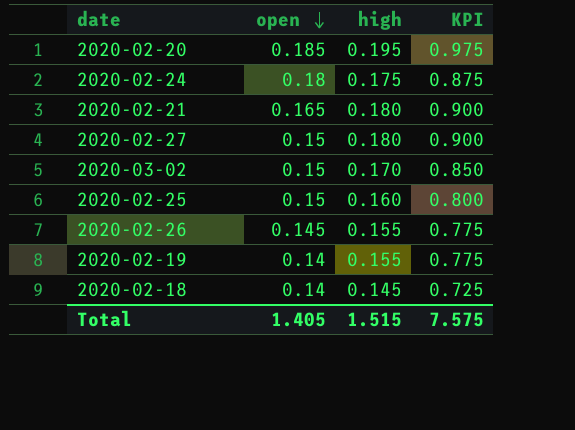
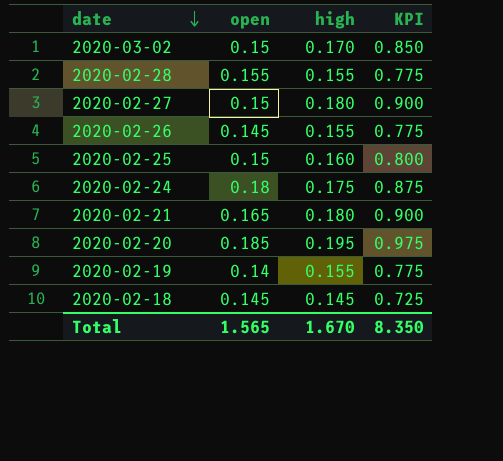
row order: open descending -> date descending
row 2020-02-28: none -> 0.155 | 0.155 | 0.775
2020-02-18 | open: 0.14 -> 0.145
Total | open: 1.405 -> 1.565
Total | high: 1.515 -> 1.670
Total | KPI: 7.575 -> 8.350

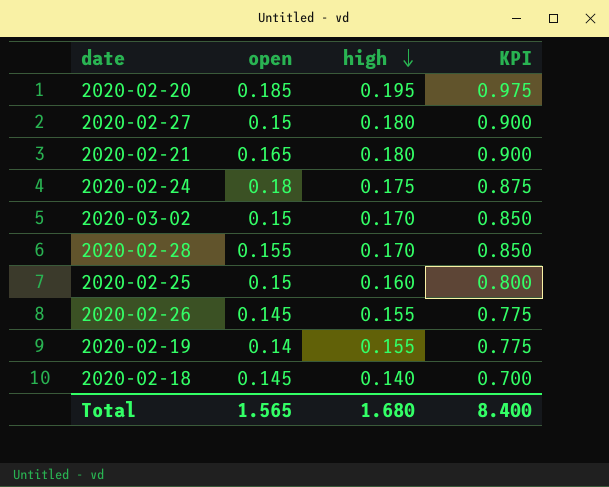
row order: date descending -> high descending
2020-02-28 | high: 0.155 -> 0.170
2020-02-28 | KPI: 0.775 -> 0.850
2020-02-18 | high: 0.145 -> 0.140
2020-02-18 | KPI: 0.725 -> 0.700
Total | high: 1.670 -> 1.680
Total | KPI: 8.350 -> 8.400

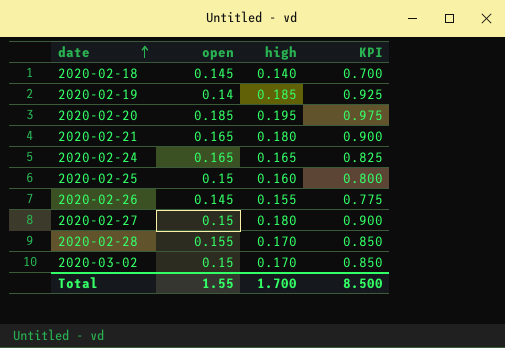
row order: high descending -> date ascending
2020-02-19 | high: 0.155 -> 0.185
2020-02-19 | KPI: 0.775 -> 0.925
2020-02-24 | open: 0.18 -> 0.165
2020-02-24 | high: 0.175 -> 0.165
2020-02-24 | KPI: 0.875 -> 0.825
Total | open: 1.565 -> 1.55
Total | high: 1.680 -> 1.700
Total | KPI: 8.400 -> 8.500

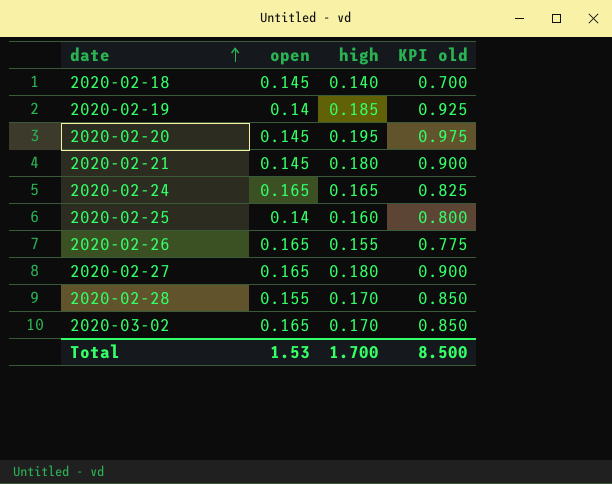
column name: KPI -> KPI old
2020-02-20 | open: 0.185 -> 0.145
2020-02-21 | open: 0.165 -> 0.145
2020-02-25 | open: 0.15 -> 0.14
2020-02-26 | open: 0.145 -> 0.165
2020-02-27 | open: 0.15 -> 0.165
2020-03-02 | open: 0.15 -> 0.165
Total | open: 1.55 -> 1.53

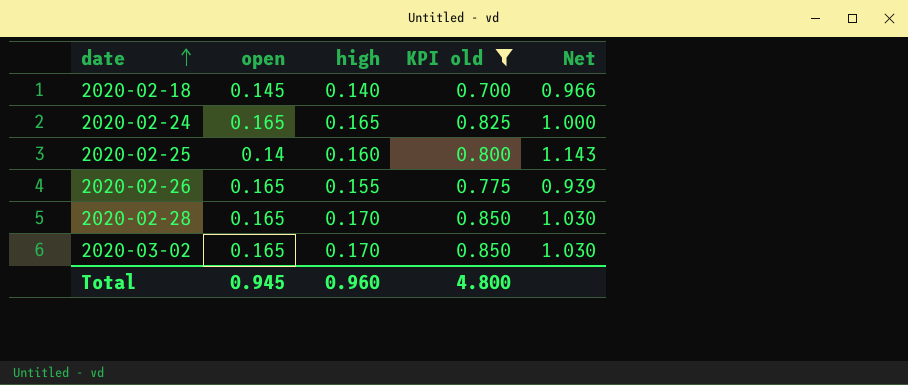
filter: none -> KPI old <= 0.850
column Net | formula: none -> [high] / [open]
2020-02-28 | open: 0.155 -> 0.165
Total | open: 1.53 -> 0.945
Total | high: 1.700 -> 0.960
Total | KPI old: 8.500 -> 4.800

